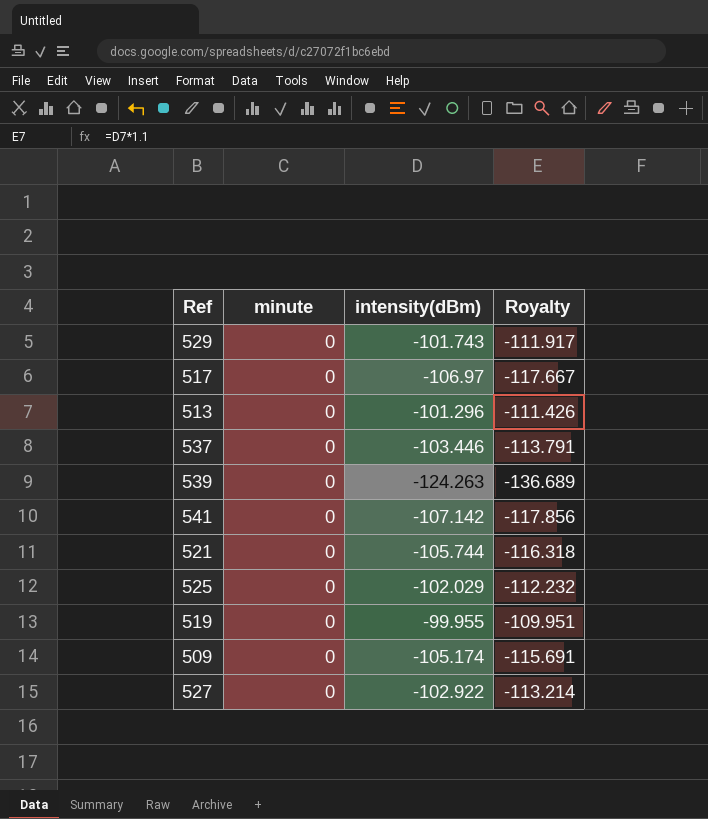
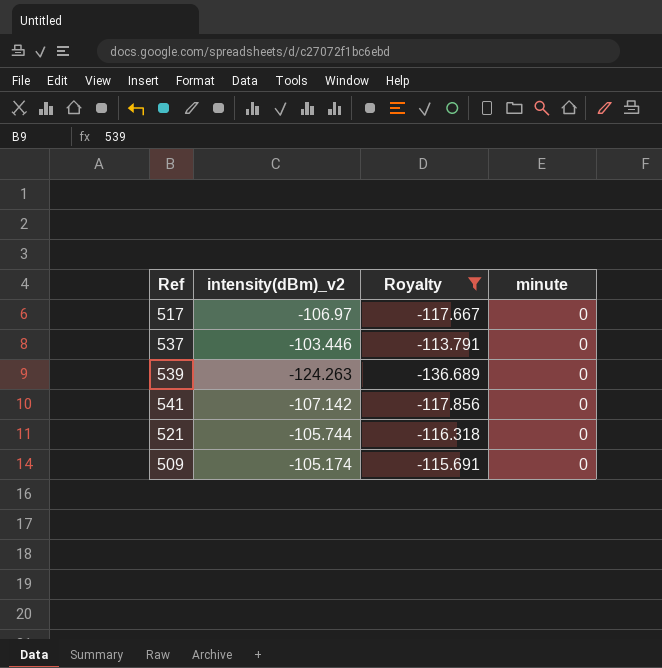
filter: none -> Royalty <= -113.791
column name: intensity(dBm) -> intensity(dBm)_v2
column minute | position: 2 -> 4

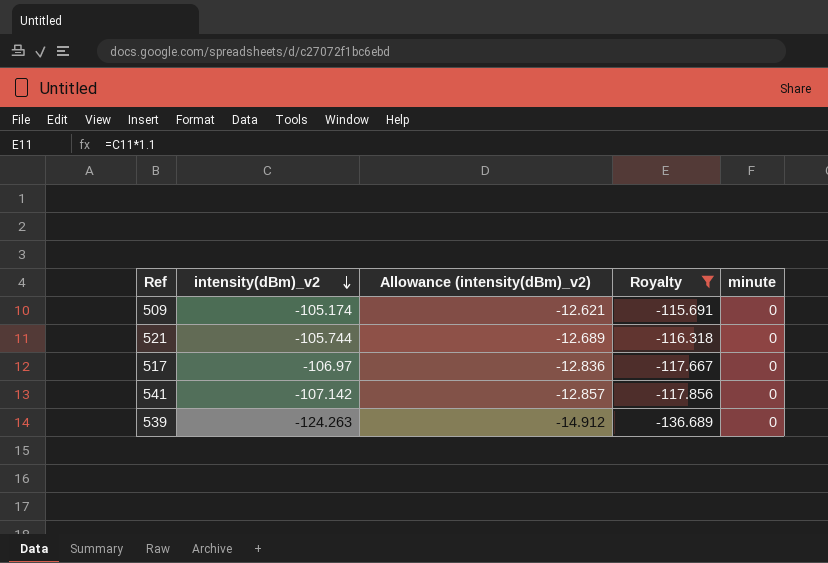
row order: none -> intensity(dBm)_v2 descending
column Allowance (intensity(dBm)_v2) | formula: none -> [intensity(dBm)_v2] * 0.12
row 537: -103.446 | -113.791 | 0 -> none

